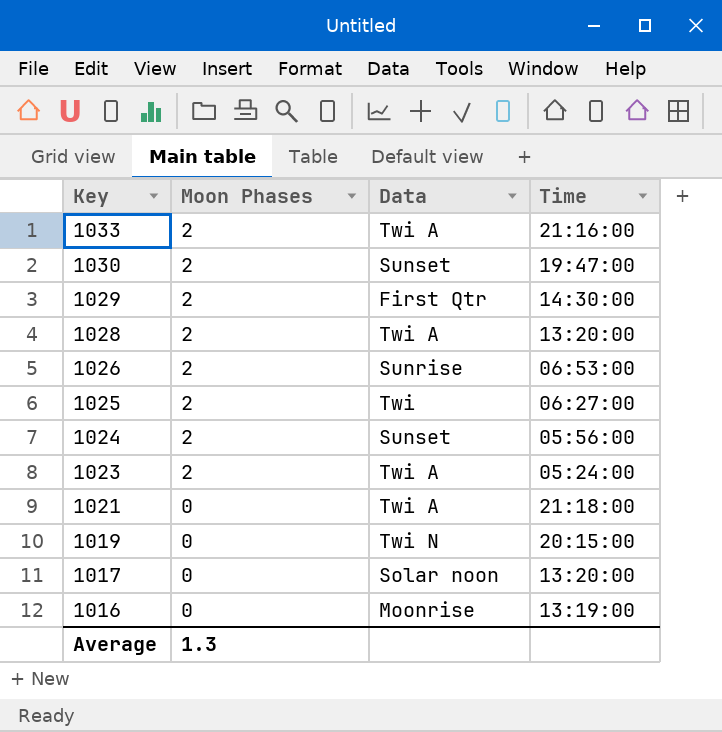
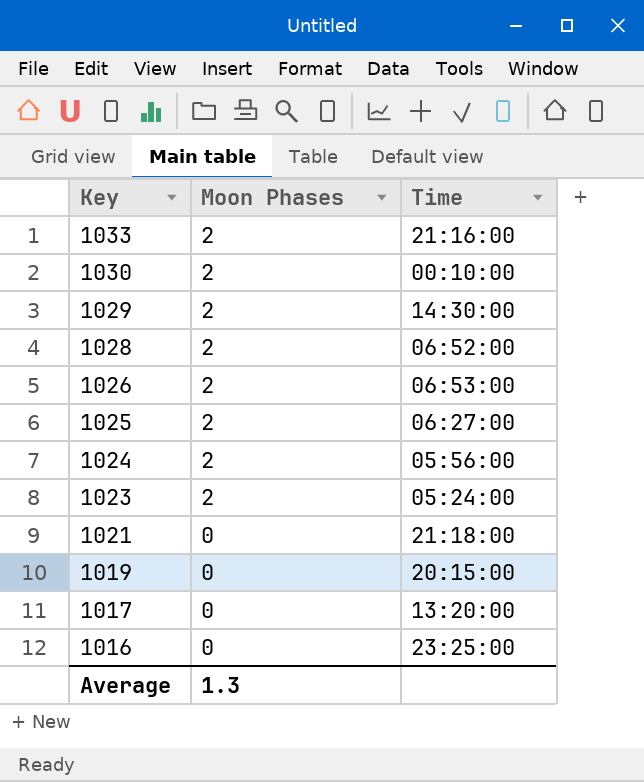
column Data | position: 3 -> none
1030 | Time: 19:47:00 -> 00:10:00
1028 | Time: 13:20:00 -> 06:52:00
1016 | Time: 13:19:00 -> 23:25:00

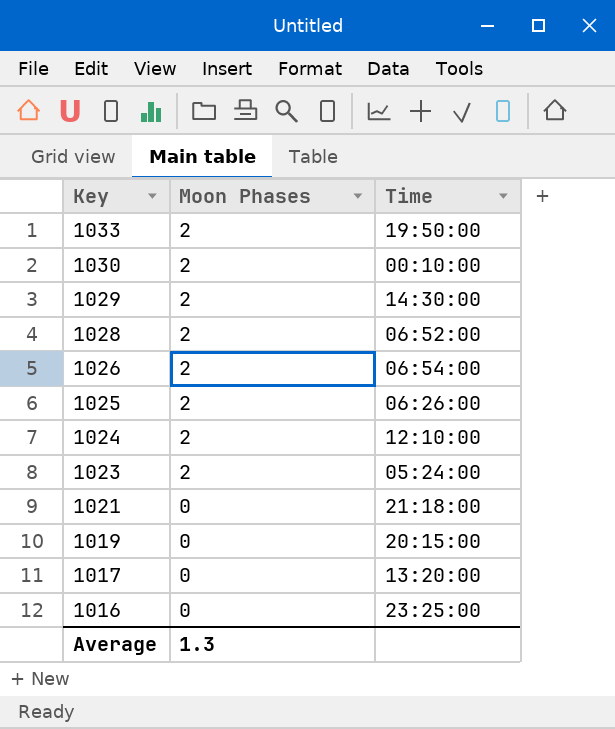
1033 | Time: 21:16:00 -> 19:50:00
1026 | Time: 06:53:00 -> 06:54:00
1025 | Time: 06:27:00 -> 06:26:00
1024 | Time: 05:56:00 -> 12:10:00

